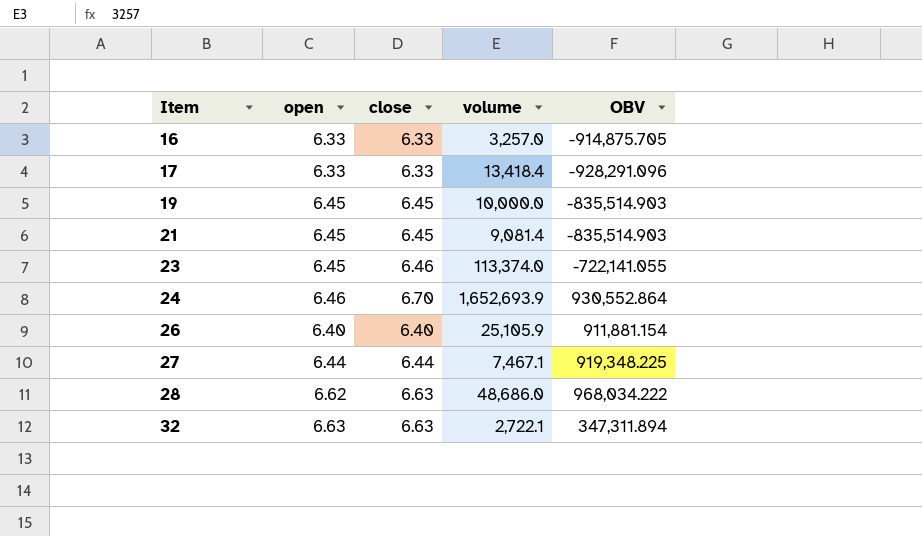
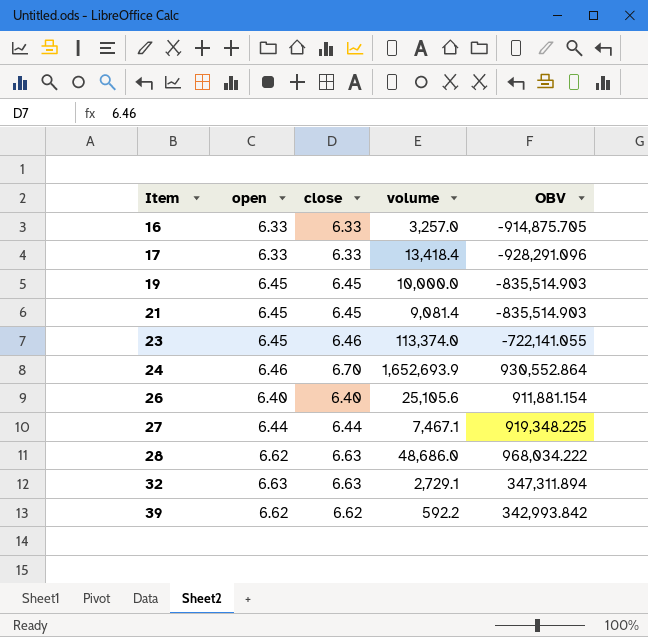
26 | volume: 25,105.9 -> 25,105.6
32 | volume: 2,722.1 -> 2,729.1
row 39: none -> 6.62 | 6.62 | 592.2 | 342,993.842

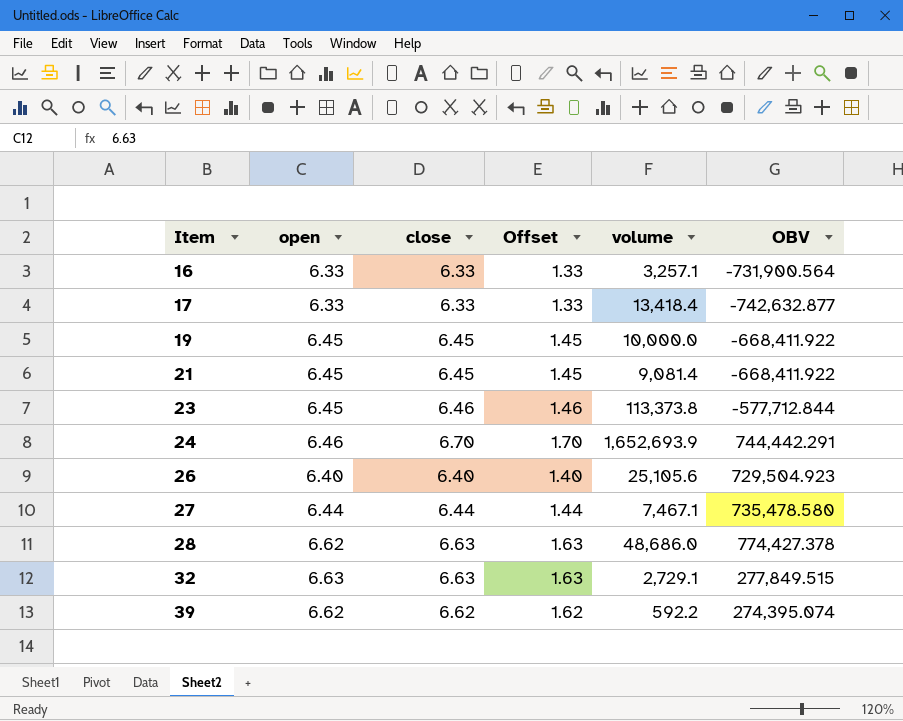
column Offset | formula: none -> [close] - 5
16 | volume: 3,257.0 -> 3,257.1
16 | OBV: -914,875.705 -> -731,900.564
17 | OBV: -928,291.096 -> -742,632.877
19 | OBV: -835,514.903 -> -668,411.922
21 | OBV: -835,514.903 -> -668,411.922
23 | volume: 113,374.0 -> 113,373.8
23 | OBV: -722,141.055 -> -577,712.844
24 | OBV: 930,552.864 -> 744,442.291
26 | OBV: 911,881.154 -> 729,504.923
27 | OBV: 919,348.225 -> 735,478.580
28 | OBV: 968,034.222 -> 774,427.378
32 | OBV: 347,311.894 -> 277,849.515
39 | OBV: 342,993.842 -> 274,395.074

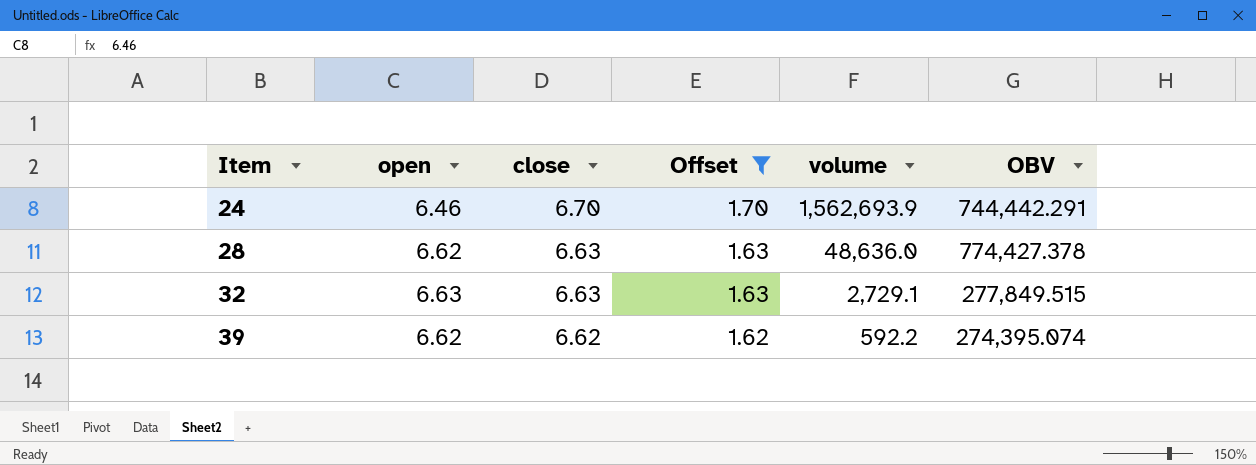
filter: none -> Offset >= 1.62
24 | volume: 1,652,693.9 -> 1,562,693.9
28 | volume: 48,686.0 -> 48,636.0

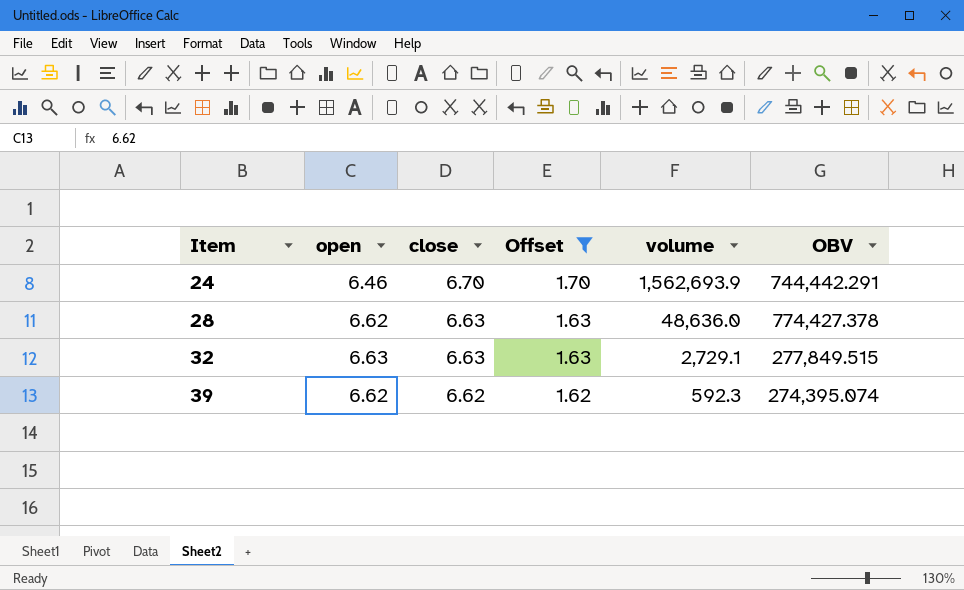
39 | volume: 592.2 -> 592.3

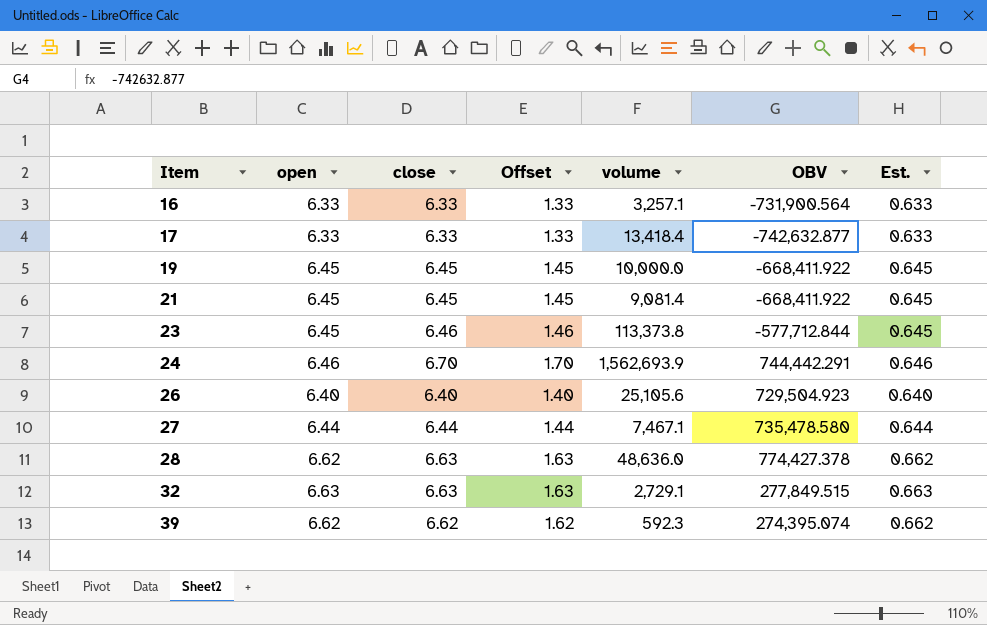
filter: Offset >= 1.62 -> none
column Est. | formula: none -> [open] * 0.1

